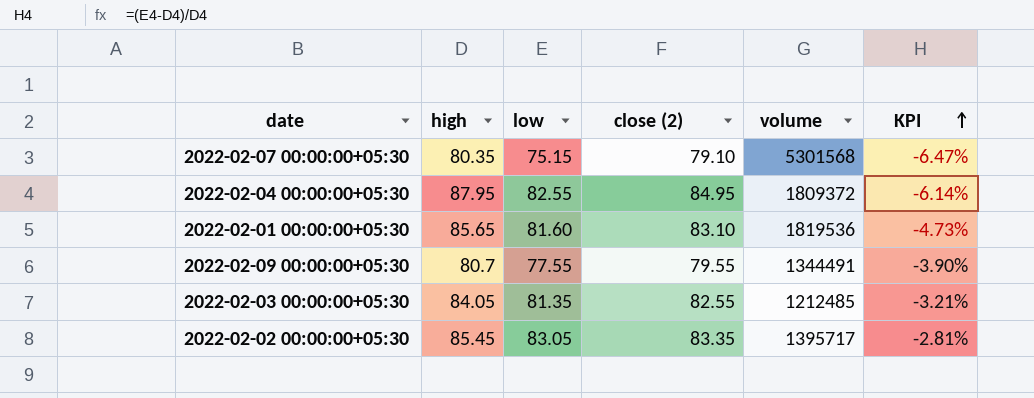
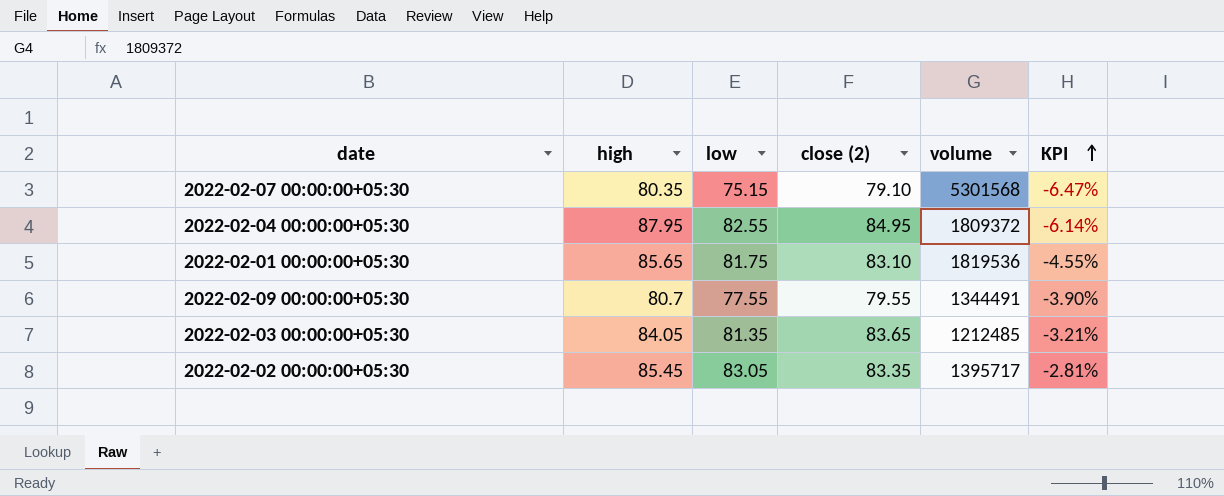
2022-02-01 00:00:00+05:30 | low: 81.60 -> 81.75
2022-02-01 00:00:00+05:30 | KPI: -4.73% -> -4.55%
2022-02-03 00:00:00+05:30 | close (2): 82.55 -> 83.65

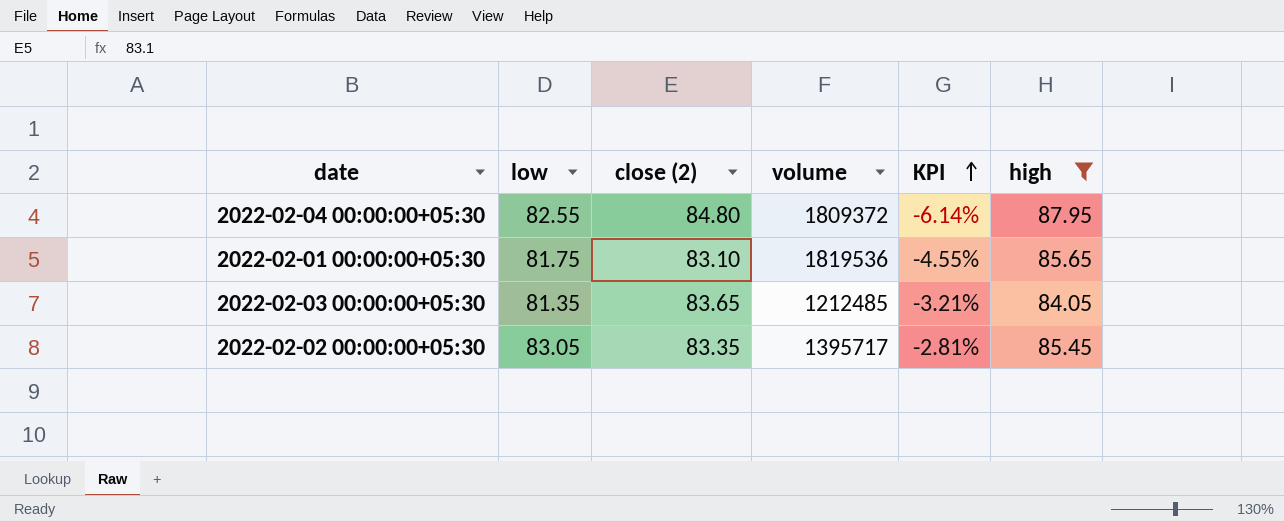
filter: none -> high >= 84.05
column high | position: 2 -> 6
2022-02-04 00:00:00+05:30 | close (2): 84.95 -> 84.80

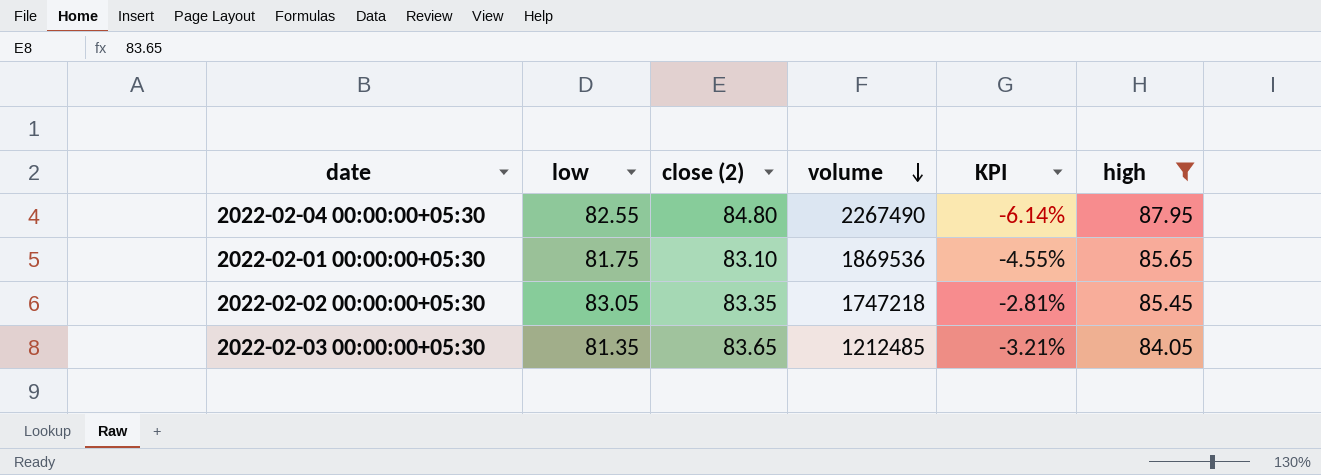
row order: KPI ascending -> volume descending
2022-02-04 00:00:00+05:30 | volume: 1809372 -> 2267490
2022-02-01 00:00:00+05:30 | volume: 1819536 -> 1869536
2022-02-02 00:00:00+05:30 | volume: 1395717 -> 1747218

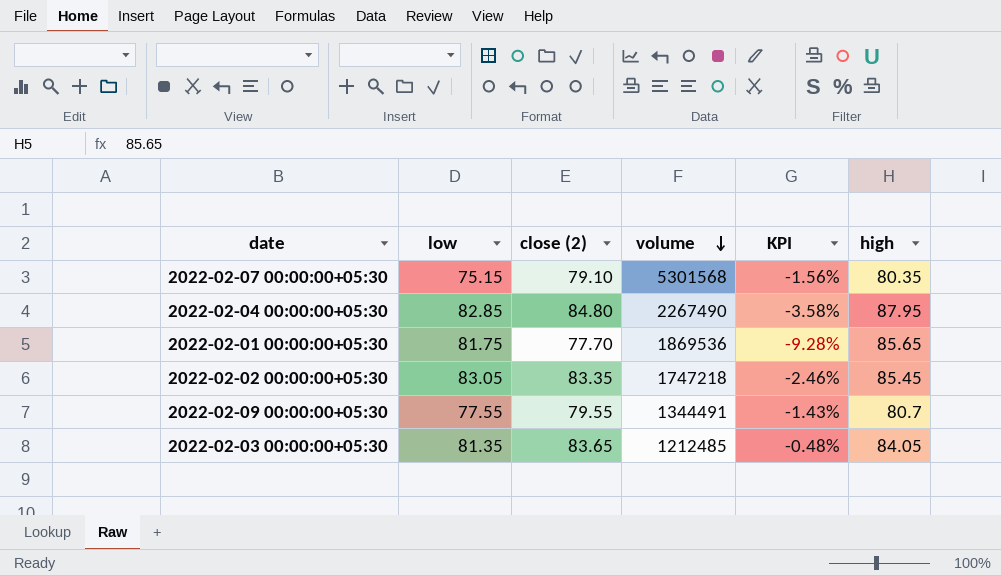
filter: high >= 84.05 -> none
column KPI | formula: ([low] - [high]) / [high] -> ([close (2)] - [high]) / [high]
2022-02-04 00:00:00+05:30 | low: 82.55 -> 82.85
2022-02-01 00:00:00+05:30 | close (2): 83.10 -> 77.70

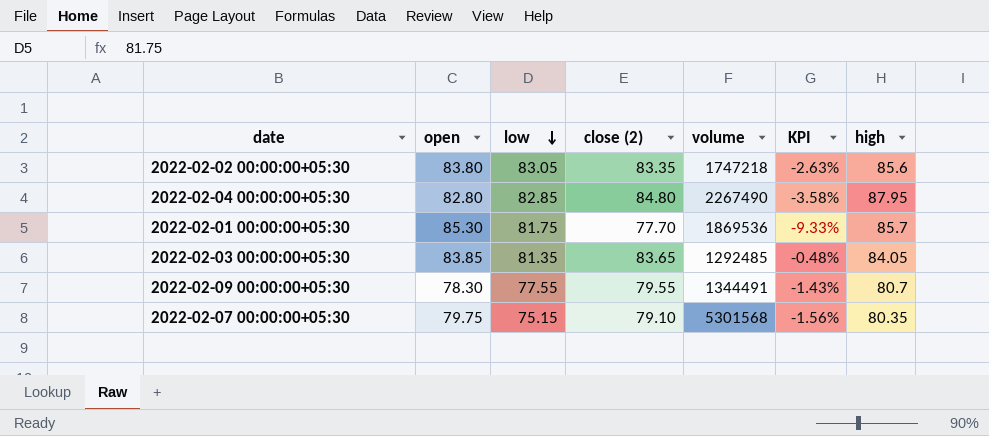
row order: volume descending -> low descending
column open | position: none -> 2
2022-02-02 00:00:00+05:30 | KPI: -2.46% -> -2.63%
2022-02-02 00:00:00+05:30 | high: 85.45 -> 85.6
2022-02-01 00:00:00+05:30 | KPI: -9.28% -> -9.33%
2022-02-01 00:00:00+05:30 | high: 85.65 -> 85.7
2022-02-03 00:00:00+05:30 | volume: 1212485 -> 1292485

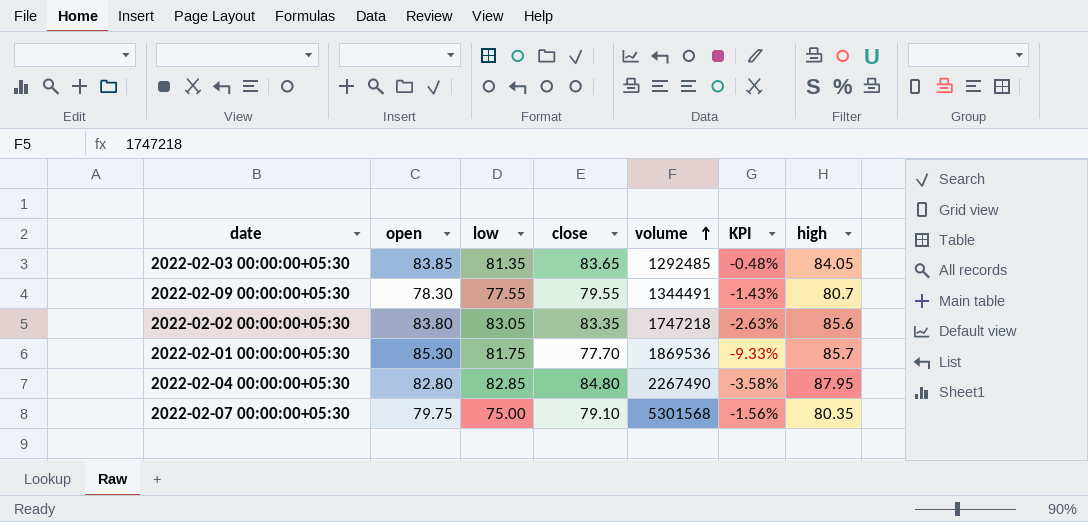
row order: low descending -> volume ascending
column name: close (2) -> close
2022-02-07 00:00:00+05:30 | low: 75.15 -> 75.00

